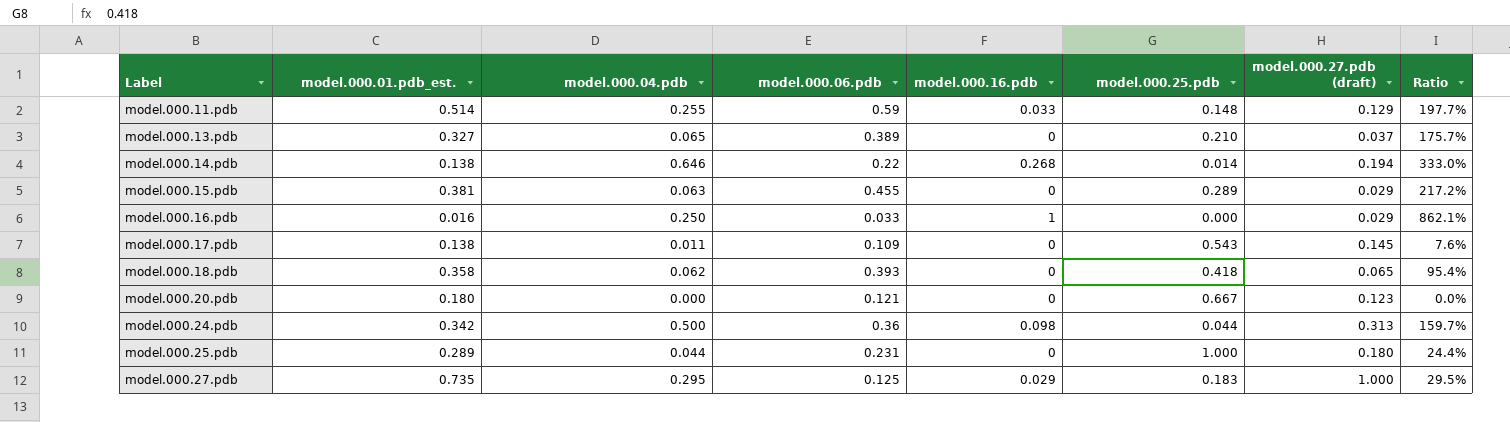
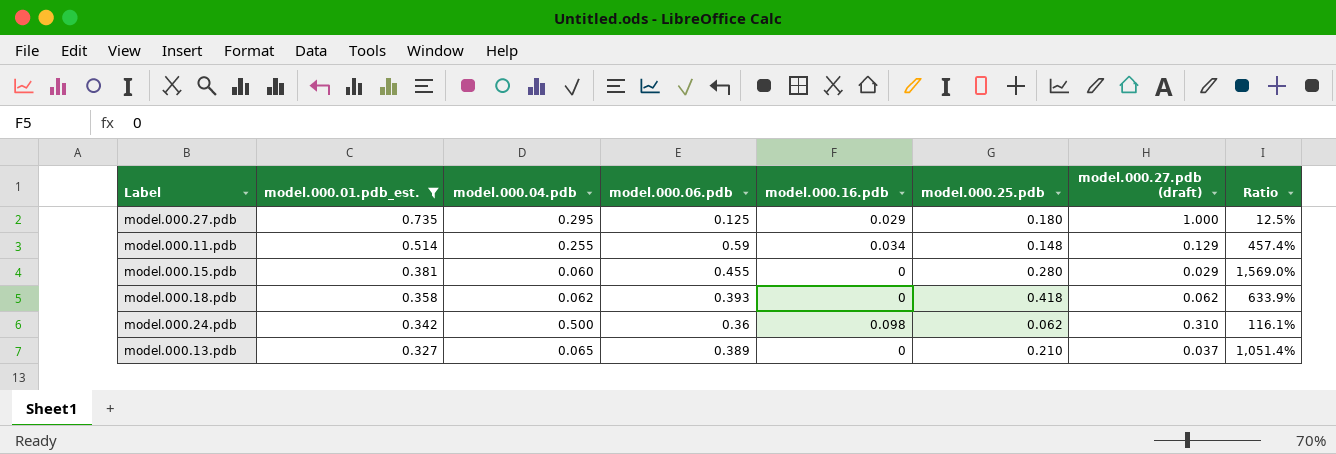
filter: none -> model.000.01.pdb_est. >= 0.327
row order: Label ascending -> model.000.01.pdb_est. descending
column Ratio | formula: [model.000.04.pdb] / [model.000.27.pdb (draft)] -> [model.000.06.pdb] / [model.000.27.pdb (draft)]
model.000.27.pdb | model.000.25.pdb: 0.183 -> 0.180
model.000.11.pdb | model.000.16.pdb: 0.033 -> 0.034
model.000.15.pdb | model.000.04.pdb: 0.063 -> 0.060
model.000.15.pdb | model.000.25.pdb: 0.289 -> 0.280
model.000.18.pdb | model.000.27.pdb (draft): 0.065 -> 0.062
model.000.24.pdb | model.000.25.pdb: 0.044 -> 0.062
model.000.24.pdb | model.000.27.pdb (draft): 0.313 -> 0.310

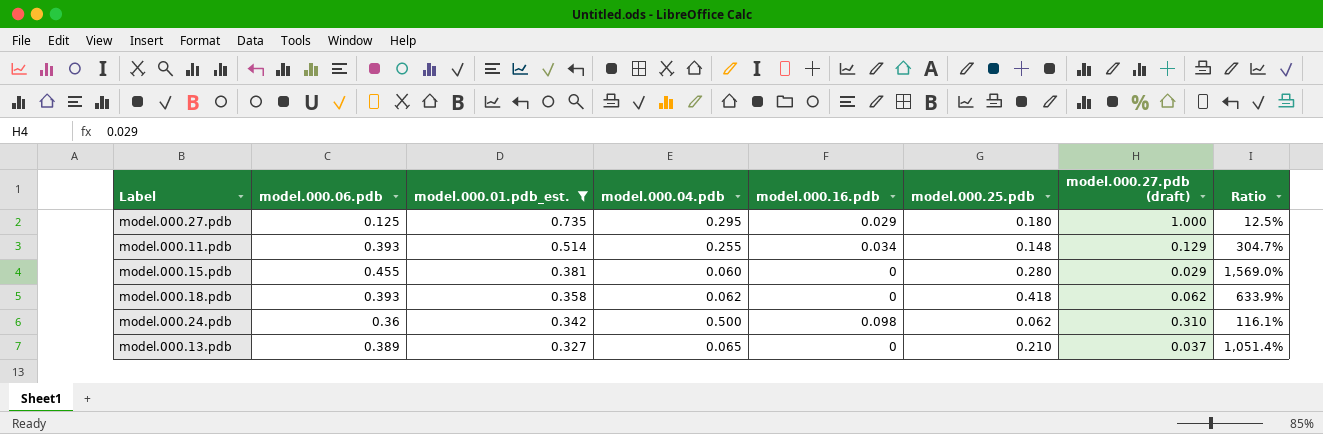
column model.000.06.pdb | position: 4 -> 2
model.000.11.pdb | model.000.06.pdb: 0.59 -> 0.393
model.000.11.pdb | Ratio: 457.4% -> 304.7%

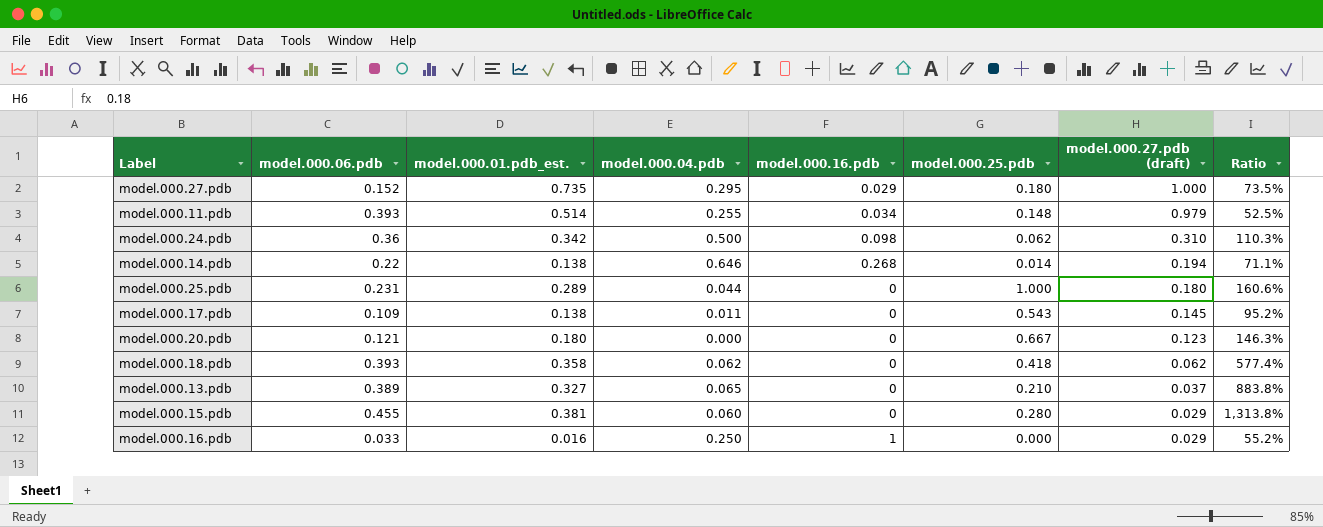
filter: model.000.01.pdb_est. >= 0.327 -> none
row order: model.000.01.pdb_est. descending -> model.000.27.pdb (draft) descending
column Ratio | formula: [model.000.06.pdb] / [model.000.27.pdb (draft)] -> [model.000.01.pdb_est.] / [model.000.27.pdb (draft)]
model.000.27.pdb | model.000.06.pdb: 0.125 -> 0.152
model.000.11.pdb | model.000.27.pdb (draft): 0.129 -> 0.979

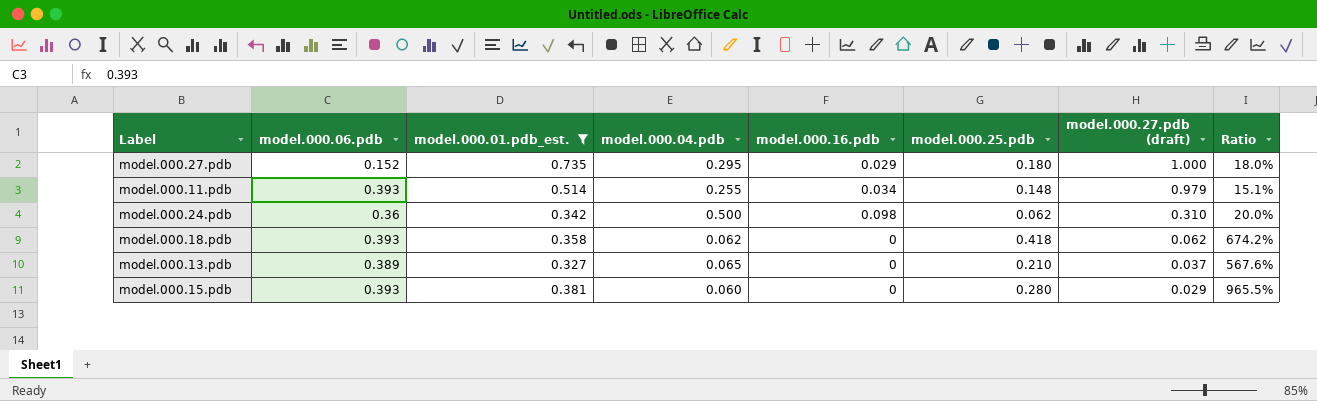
filter: none -> model.000.01.pdb_est. >= 0.327
column Ratio | formula: [model.000.01.pdb_est.] / [model.000.27.pdb (draft)] -> [model.000.25.pdb] / [model.000.27.pdb (draft)]
model.000.15.pdb | model.000.06.pdb: 0.455 -> 0.393

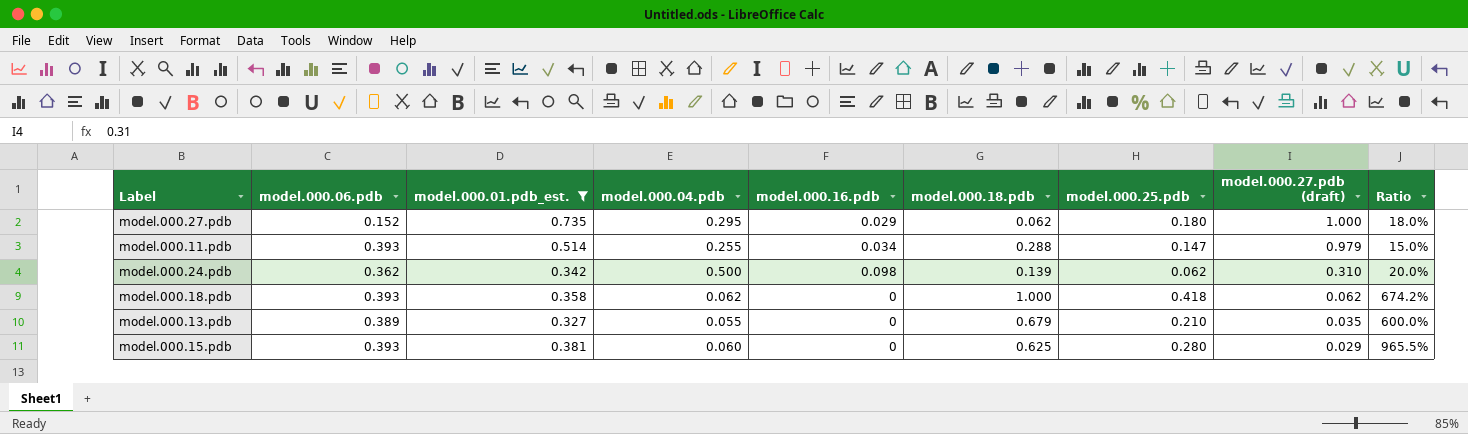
column model.000.18.pdb | position: none -> 6
model.000.11.pdb | model.000.25.pdb: 0.148 -> 0.147
model.000.11.pdb | Ratio: 15.1% -> 15.0%
model.000.24.pdb | model.000.06.pdb: 0.36 -> 0.362
model.000.13.pdb | model.000.04.pdb: 0.065 -> 0.055
model.000.13.pdb | model.000.27.pdb (draft): 0.037 -> 0.035
model.000.13.pdb | Ratio: 567.6% -> 600.0%

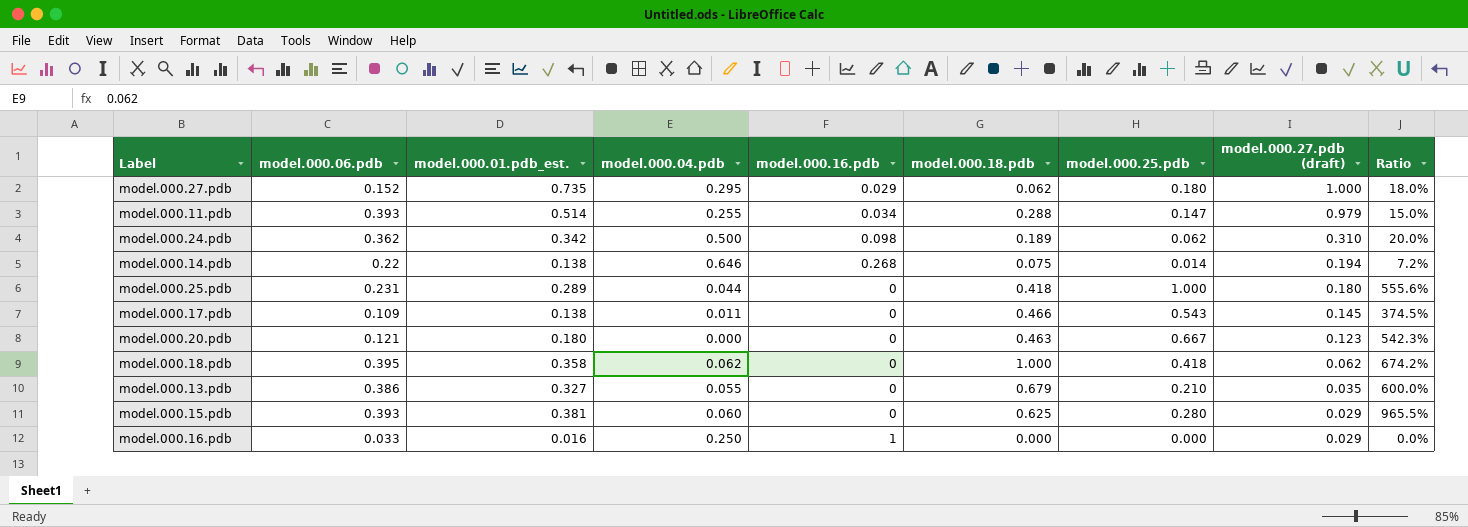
filter: model.000.01.pdb_est. >= 0.327 -> none
model.000.24.pdb | model.000.18.pdb: 0.139 -> 0.189
model.000.18.pdb | model.000.06.pdb: 0.393 -> 0.395
model.000.13.pdb | model.000.06.pdb: 0.389 -> 0.386

